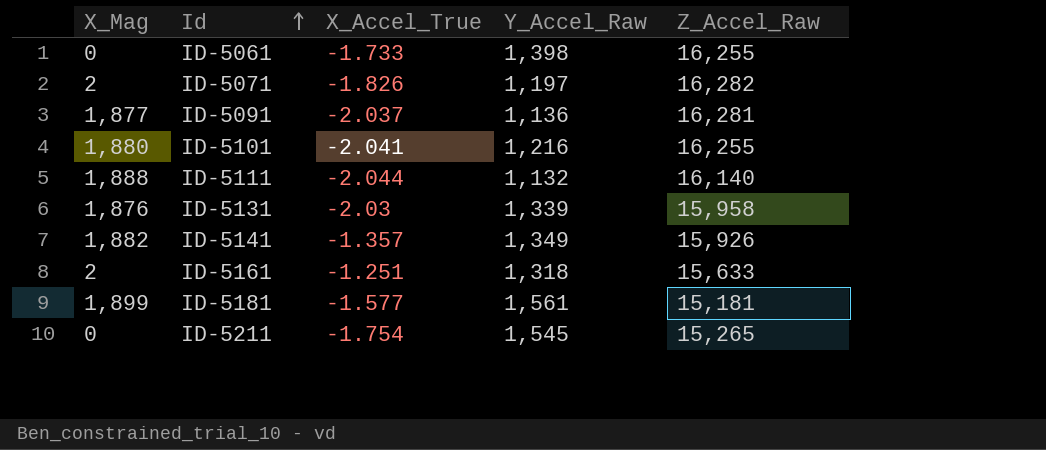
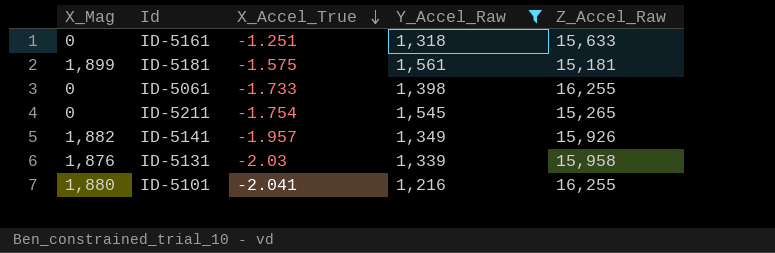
filter: none -> Y_Accel_Raw >= 1,216
row order: Id ascending -> X_Accel_True descending
ID-5161 | X_Mag: 2 -> 0
ID-5181 | X_Accel_True: -1.577 -> -1.575
ID-5141 | X_Accel_True: -1.357 -> -1.957

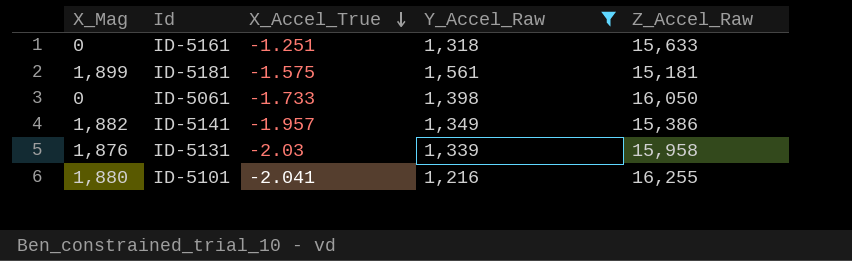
row ID-5211: 0 | -1.754 | 1,545 | 15,265 -> none
ID-5061 | Z_Accel_Raw: 16,255 -> 16,050
ID-5141 | Z_Accel_Raw: 15,926 -> 15,386

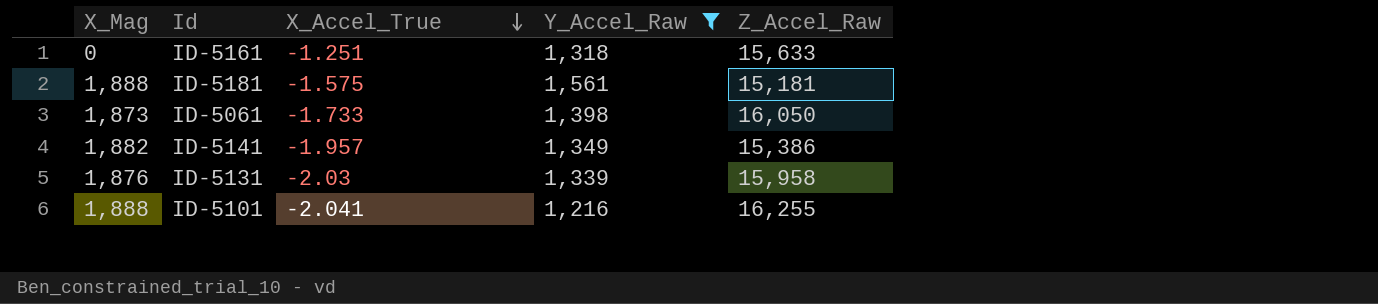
ID-5181 | X_Mag: 1,899 -> 1,888
ID-5061 | X_Mag: 0 -> 1,873
ID-5101 | X_Mag: 1,880 -> 1,888

